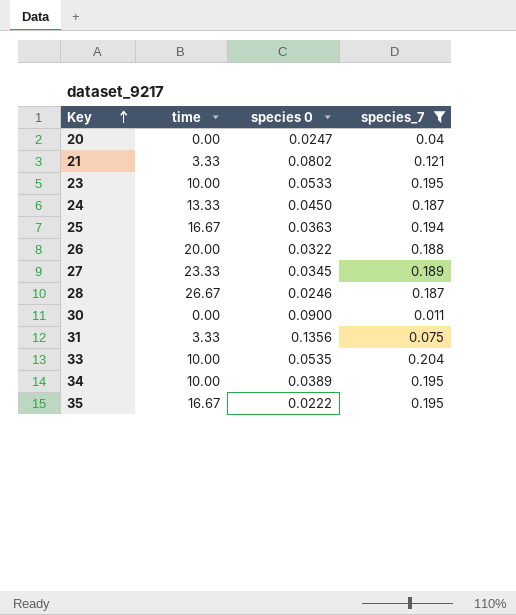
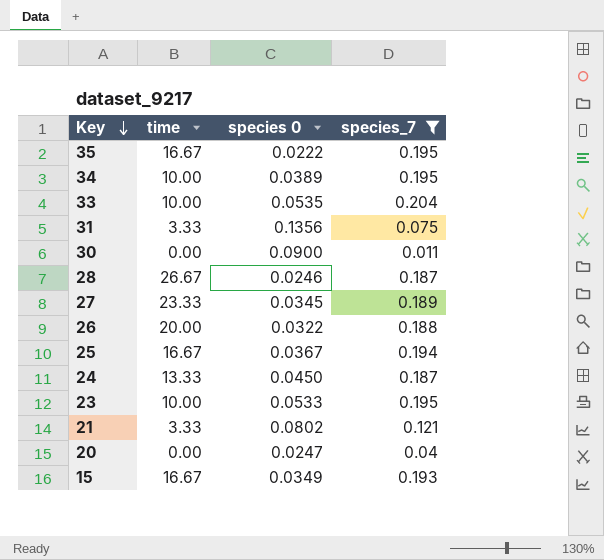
row order: Key ascending -> Key descending
25 | species 0: 0.0363 -> 0.0367
row 15: none -> 16.67 | 0.0349 | 0.193

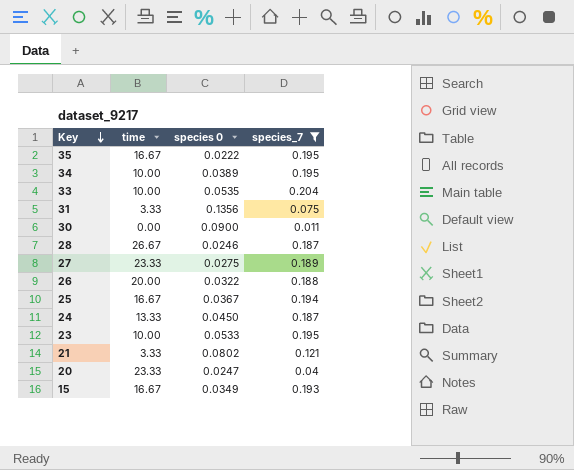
27 | species 0: 0.0345 -> 0.0275
20 | time: 0.00 -> 23.33

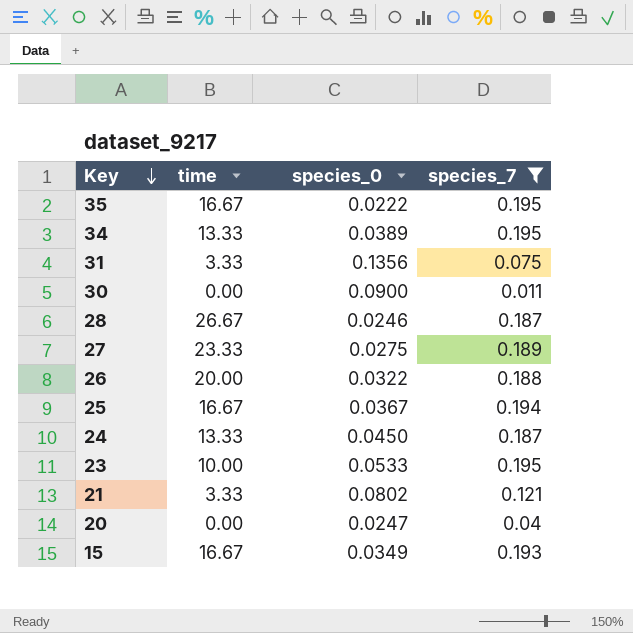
column name: species 0 -> species_0
row 33: 10.00 | 0.0535 | 0.204 -> none
34 | time: 10.00 -> 13.33
20 | time: 23.33 -> 0.00

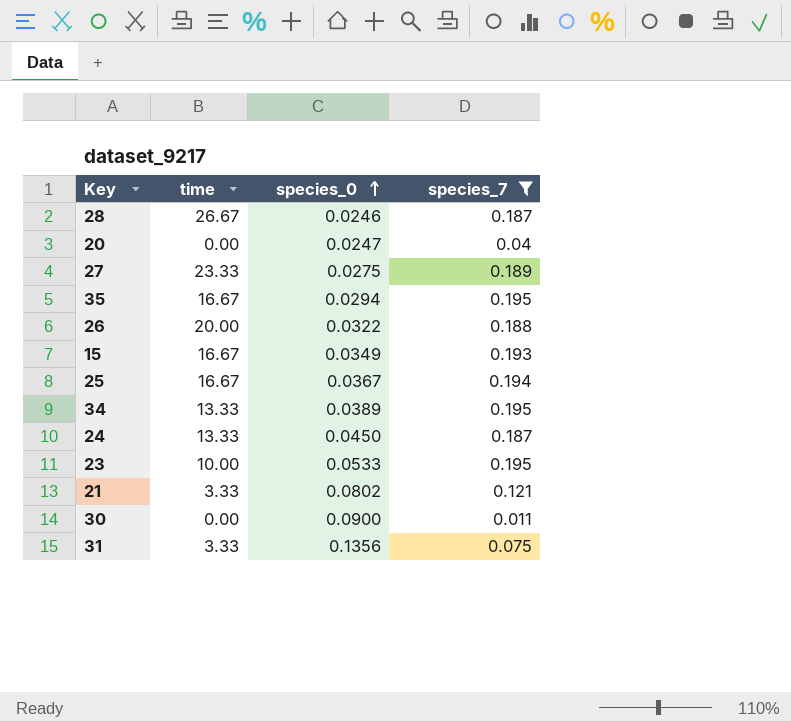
row order: Key descending -> species_0 ascending
35 | species_0: 0.0222 -> 0.0294

